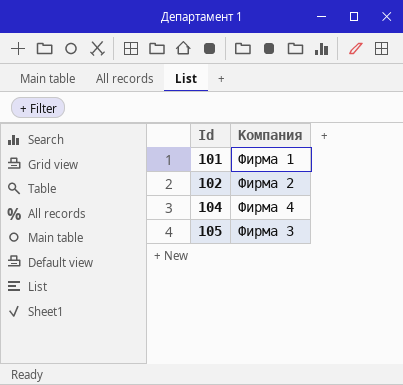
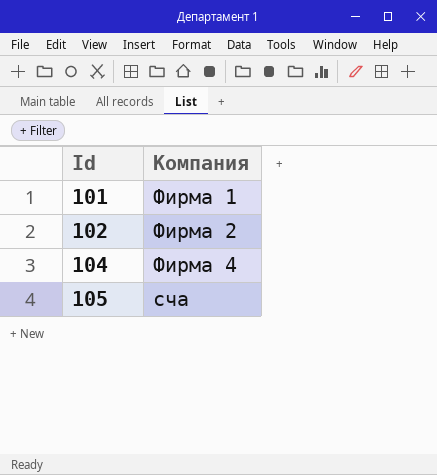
105 | Компания: Фирма 3 -> сча

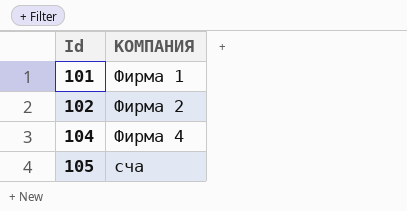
column name: Компания -> КОМПАНИЯ

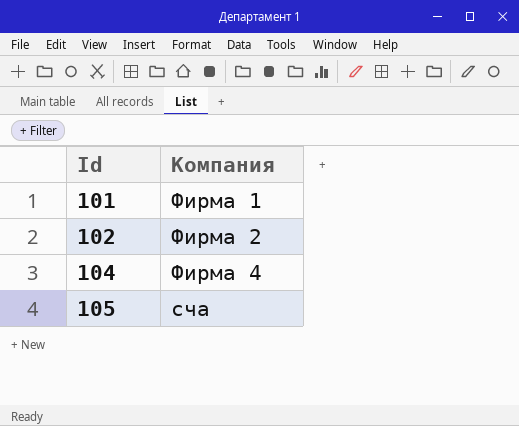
column name: КОМПАНИЯ -> Компания

